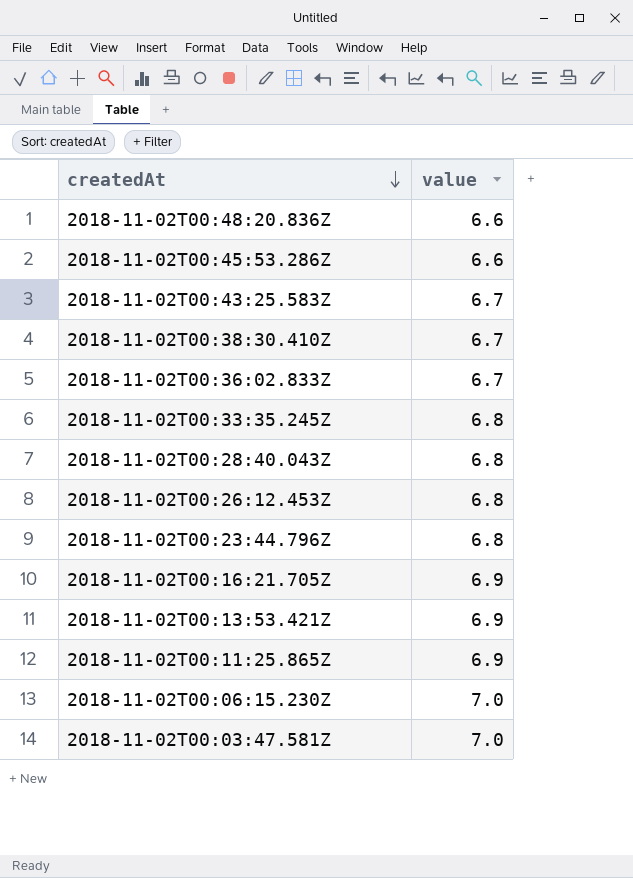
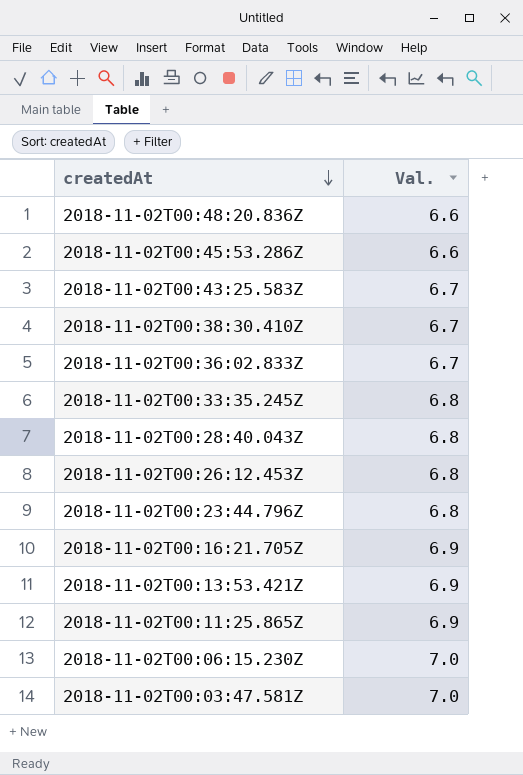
column name: value -> Val.

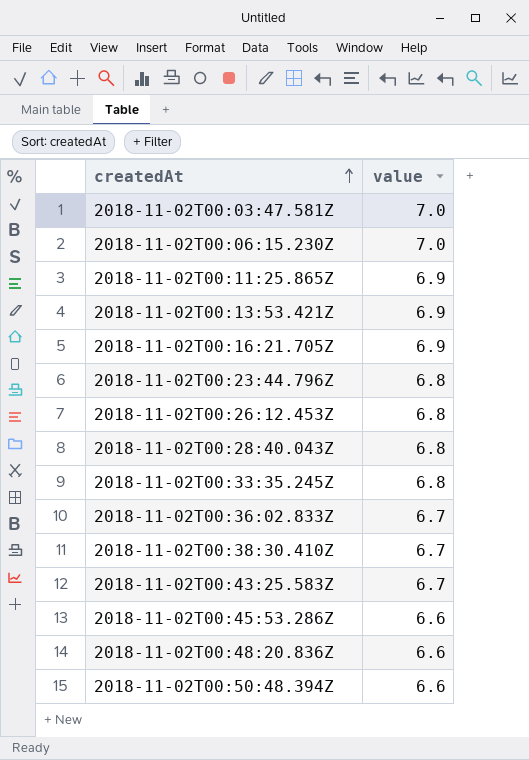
row order: createdAt descending -> createdAt ascending
column name: Val. -> value
row 2018-11-02T00:50:48.394Z: none -> 6.6

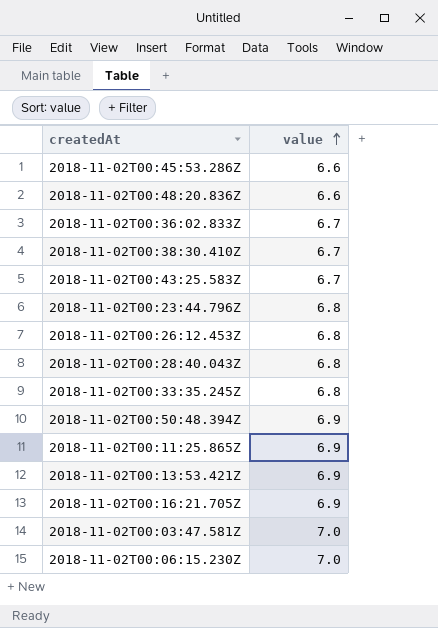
row order: createdAt ascending -> value ascending
2018-11-02T00:50:48.394Z | value: 6.6 -> 6.9

